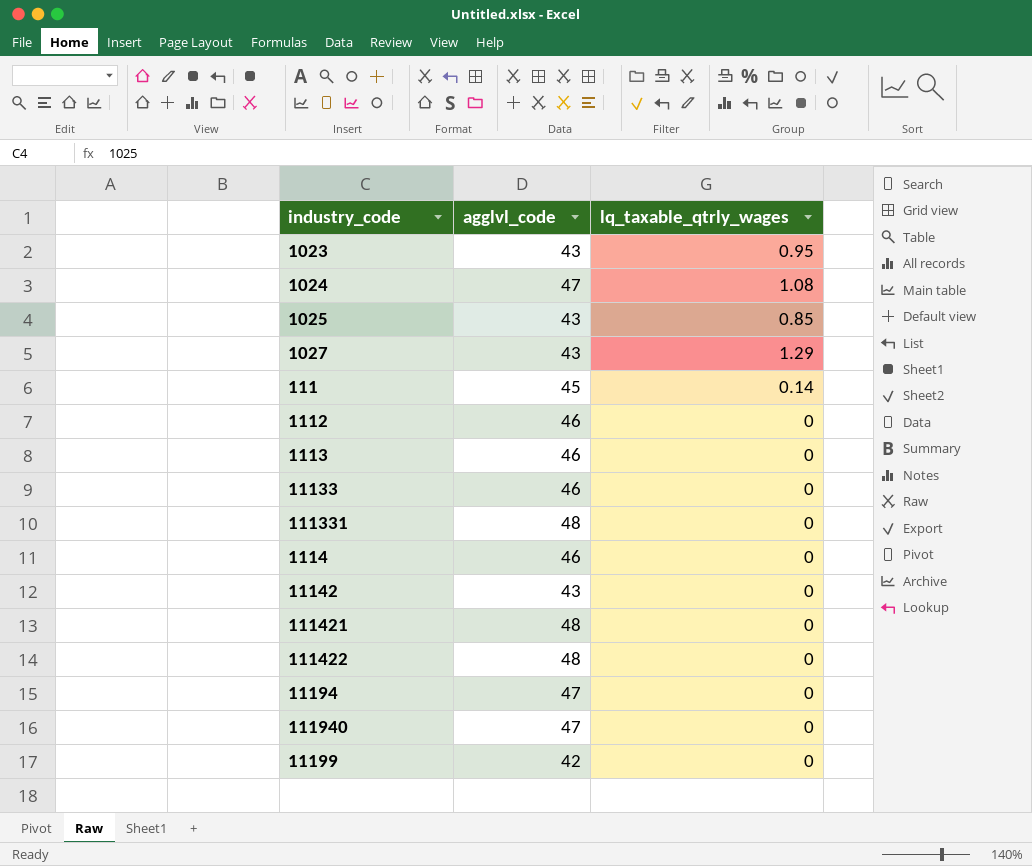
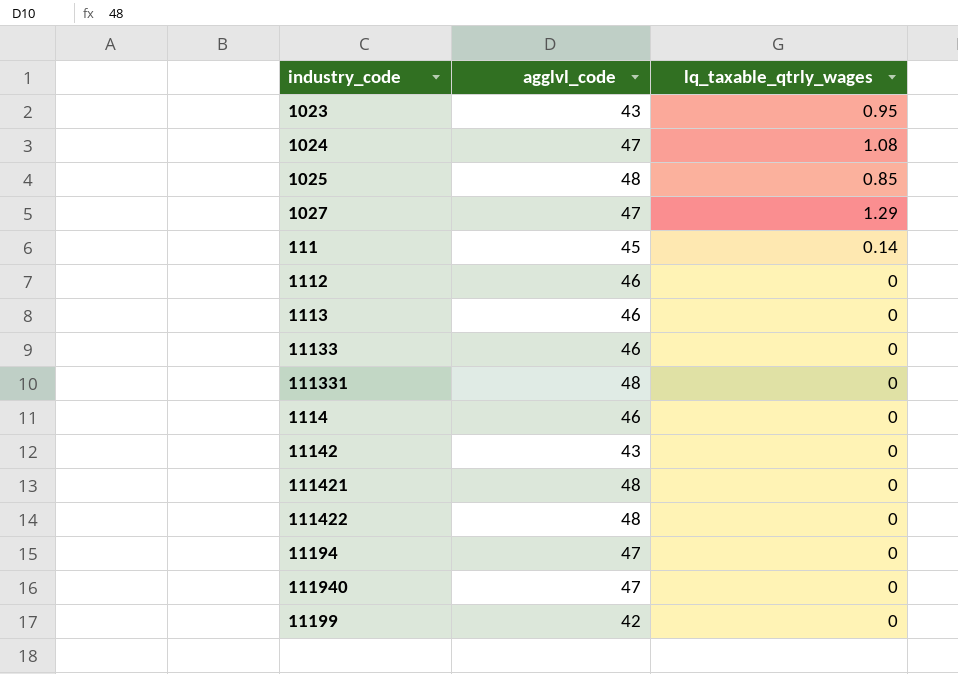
1025 | agglvl_code: 43 -> 48
1027 | agglvl_code: 43 -> 47

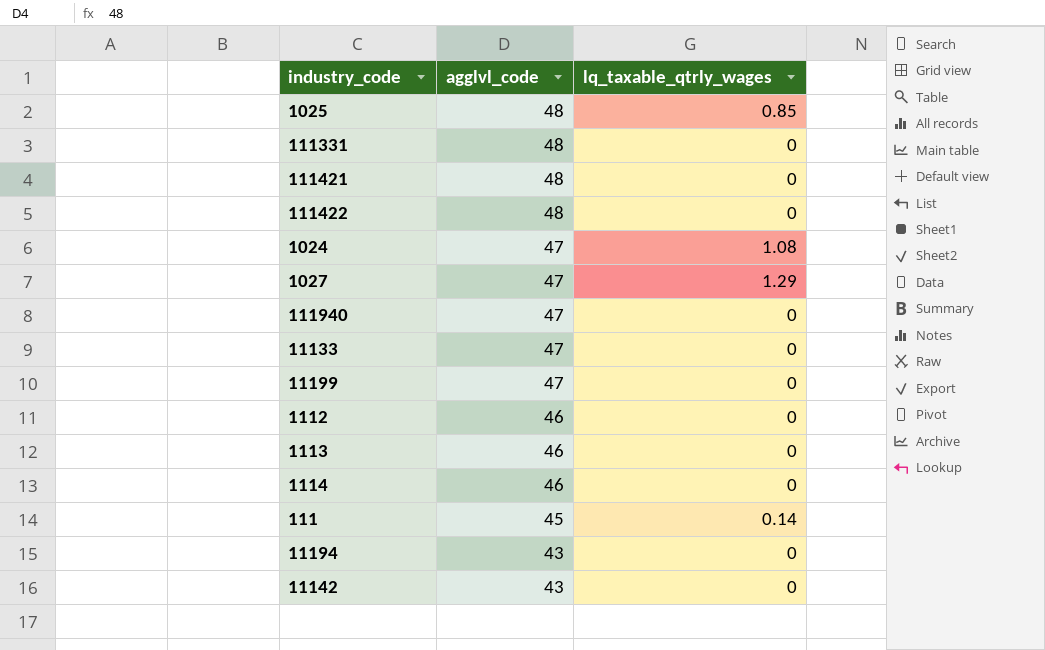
row order: none -> agglvl_code descending
row 1023: 43 | 0.95 -> none
11133 | agglvl_code: 46 -> 47
11199 | agglvl_code: 42 -> 47
11194 | agglvl_code: 47 -> 43

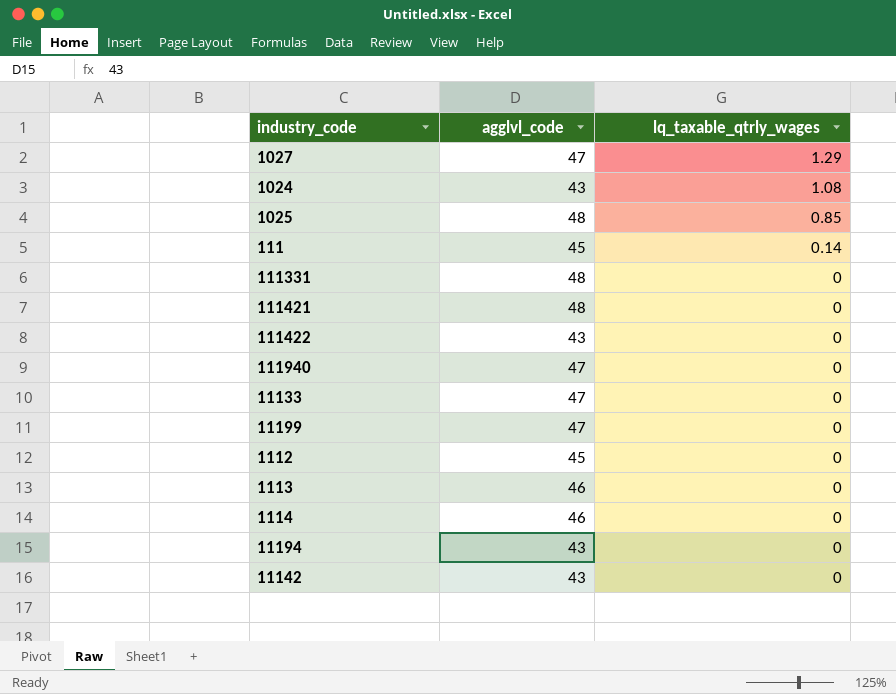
row order: agglvl_code descending -> lq_taxable_qtrly_wages descending
1024 | agglvl_code: 47 -> 43
111422 | agglvl_code: 48 -> 43
1112 | agglvl_code: 46 -> 45

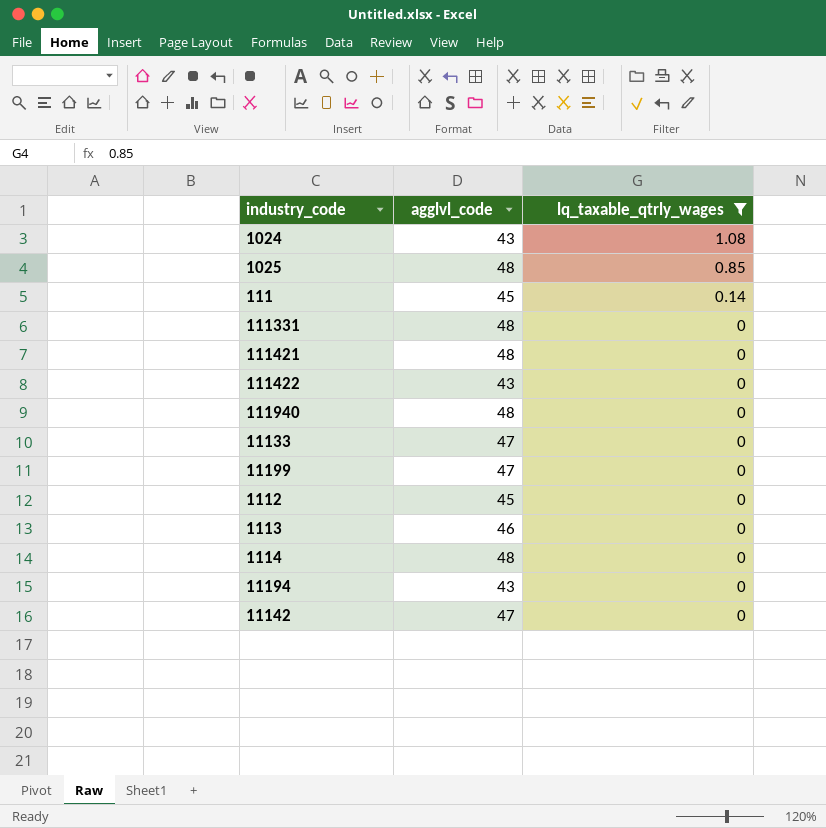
filter: none -> lq_taxable_qtrly_wages != 1.29
111940 | agglvl_code: 47 -> 48
1114 | agglvl_code: 46 -> 48
11142 | agglvl_code: 43 -> 47

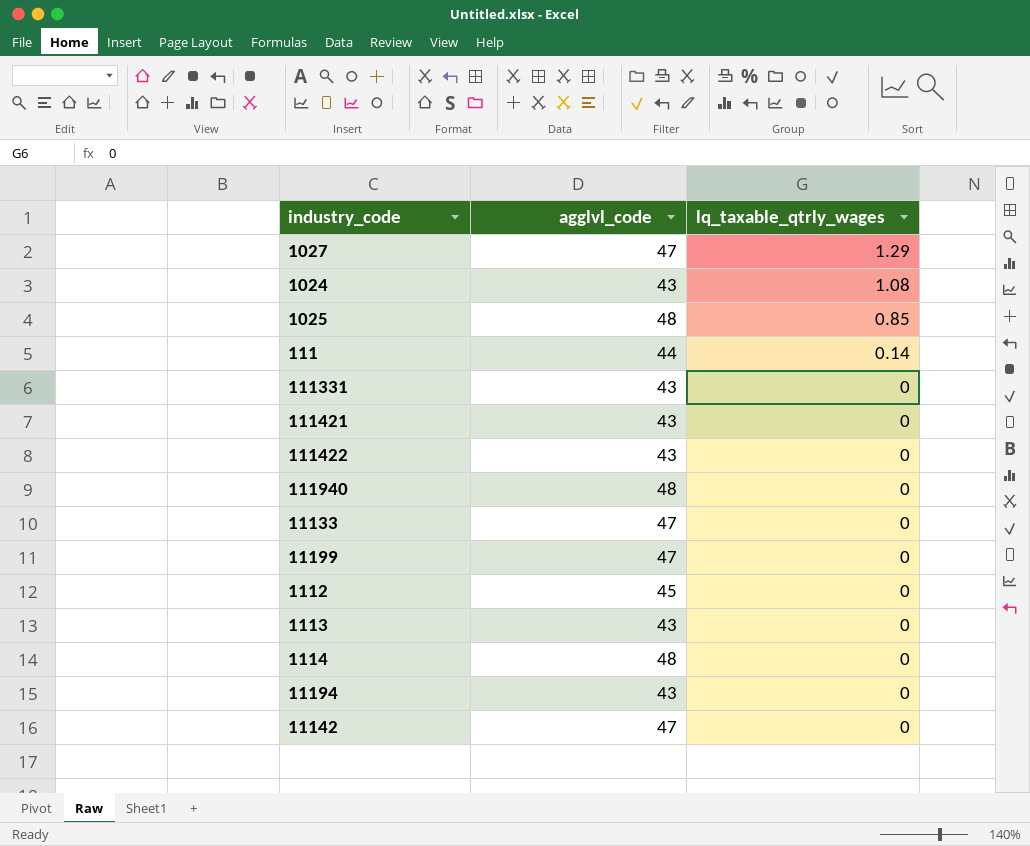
filter: lq_taxable_qtrly_wages != 1.29 -> none
111 | agglvl_code: 45 -> 44
111331 | agglvl_code: 48 -> 43
111421 | agglvl_code: 48 -> 43
1113 | agglvl_code: 46 -> 43

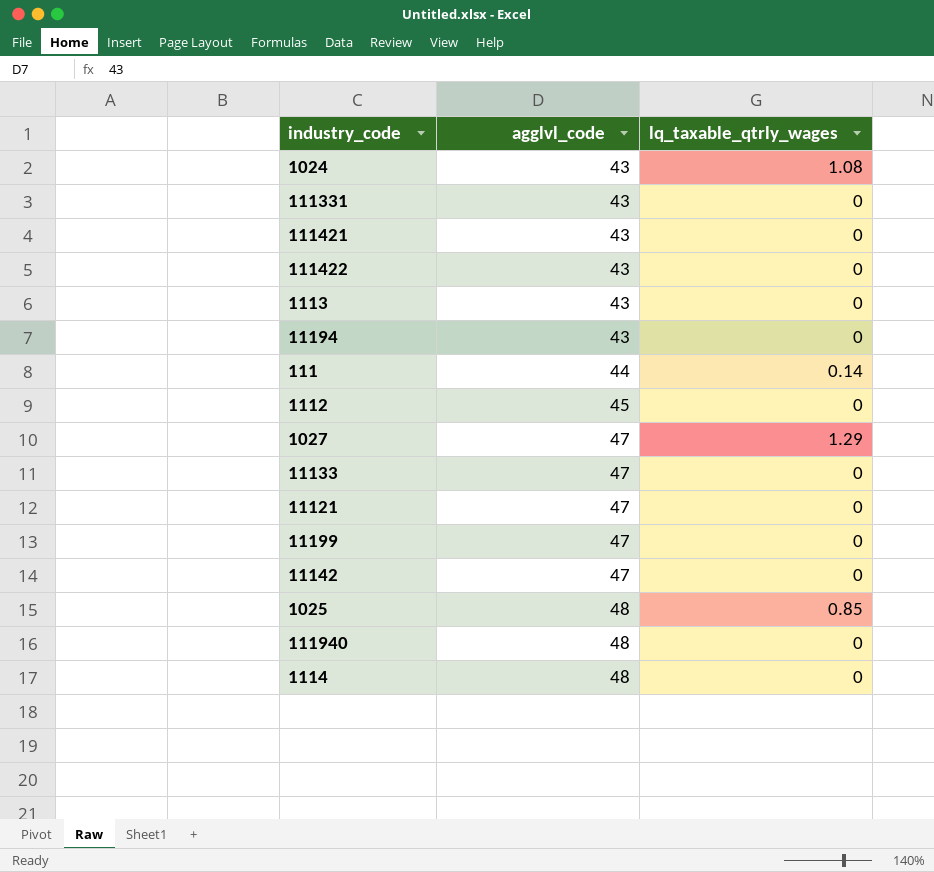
row order: lq_taxable_qtrly_wages descending -> agglvl_code ascending
row 11121: none -> 47 | 0

